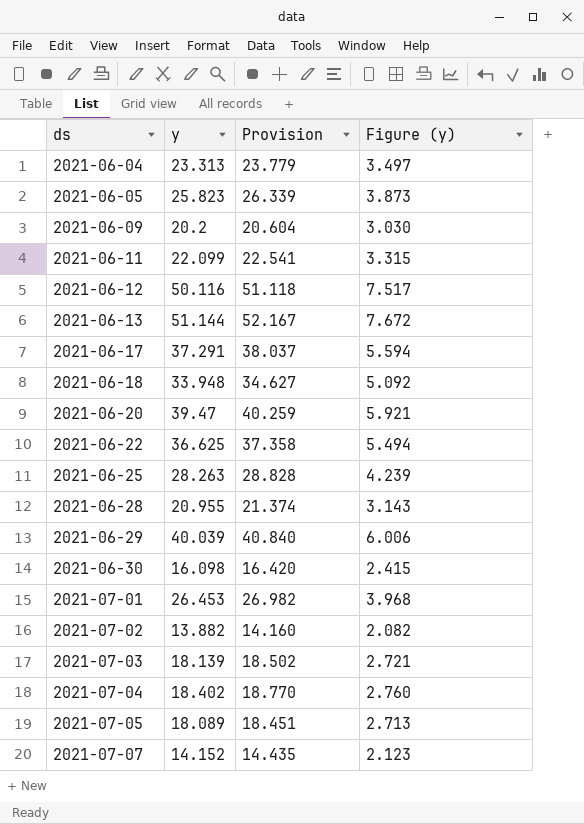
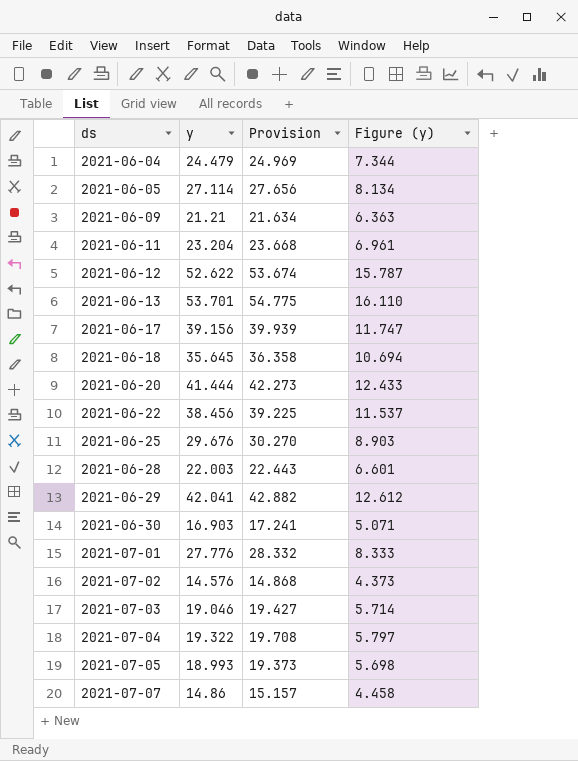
column Figure (y) | formula: [y] * 0.15 -> [y] * 0.3
2021-06-04 | y: 23.313 -> 24.479
2021-06-04 | Provision: 23.779 -> 24.969
2021-06-05 | y: 25.823 -> 27.114
2021-06-05 | Provision: 26.339 -> 27.656
2021-06-09 | y: 20.2 -> 21.21
2021-06-09 | Provision: 20.604 -> 21.634
2021-06-11 | y: 22.099 -> 23.204
2021-06-11 | Provision: 22.541 -> 23.668
2021-06-12 | y: 50.116 -> 52.622
2021-06-12 | Provision: 51.118 -> 53.674
2021-06-13 | y: 51.144 -> 53.701
2021-06-13 | Provision: 52.167 -> 54.775
2021-06-17 | y: 37.291 -> 39.156
2021-06-17 | Provision: 38.037 -> 39.939
2021-06-18 | y: 33.948 -> 35.645
2021-06-18 | Provision: 34.627 -> 36.358
2021-06-20 | y: 39.47 -> 41.444
2021-06-20 | Provision: 40.259 -> 42.273
2021-06-22 | y: 36.625 -> 38.456
2021-06-22 | Provision: 37.358 -> 39.225
2021-06-25 | y: 28.263 -> 29.676
2021-06-25 | Provision: 28.828 -> 30.270
2021-06-28 | y: 20.955 -> 22.003
2021-06-28 | Provision: 21.374 -> 22.443
2021-06-29 | y: 40.039 -> 42.041
2021-06-29 | Provision: 40.840 -> 42.882
2021-06-30 | y: 16.098 -> 16.903
2021-06-30 | Provision: 16.420 -> 17.241
2021-07-01 | y: 26.453 -> 27.776
2021-07-01 | Provision: 26.982 -> 28.332
2021-07-02 | y: 13.882 -> 14.576
2021-07-02 | Provision: 14.160 -> 14.868
2021-07-03 | y: 18.139 -> 19.046
2021-07-03 | Provision: 18.502 -> 19.427
2021-07-04 | y: 18.402 -> 19.322
2021-07-04 | Provision: 18.770 -> 19.708
2021-07-05 | y: 18.089 -> 18.993
2021-07-05 | Provision: 18.451 -> 19.373
2021-07-07 | y: 14.152 -> 14.86
2021-07-07 | Provision: 14.435 -> 15.157

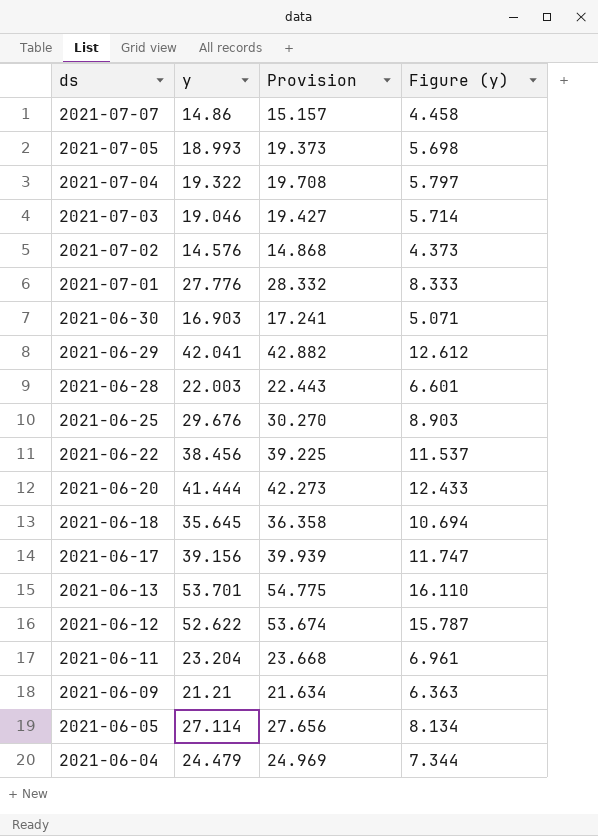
row order: ds ascending -> ds descending

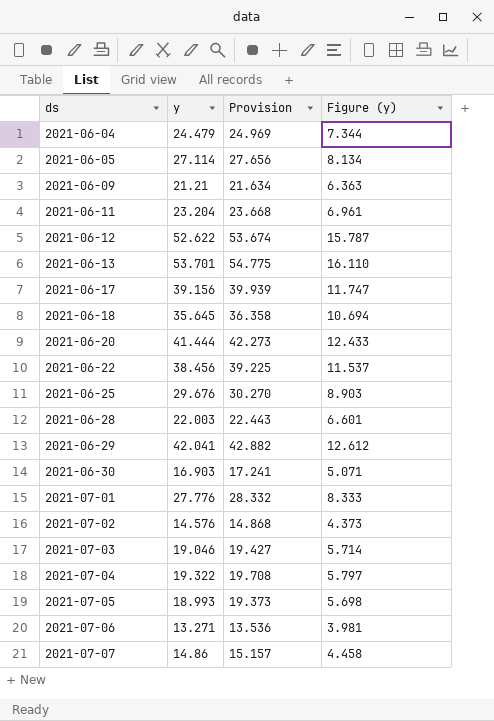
row order: ds descending -> ds ascending
row 2021-07-06: none -> 13.271 | 13.536 | 3.981

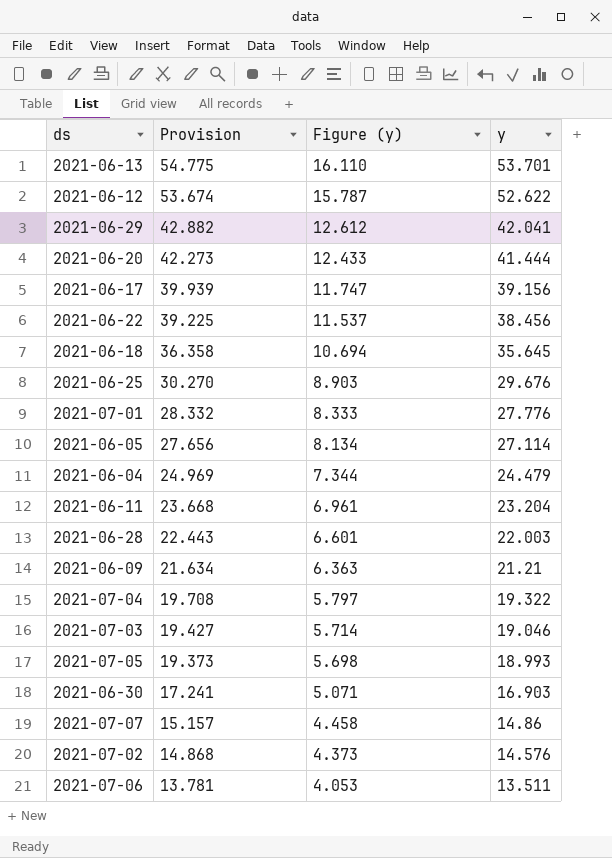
row order: ds ascending -> Provision descending
column y | position: 2 -> 4
2021-07-06 | Provision: 13.536 -> 13.781
2021-07-06 | Figure (y): 3.981 -> 4.053
2021-07-06 | y: 13.271 -> 13.511

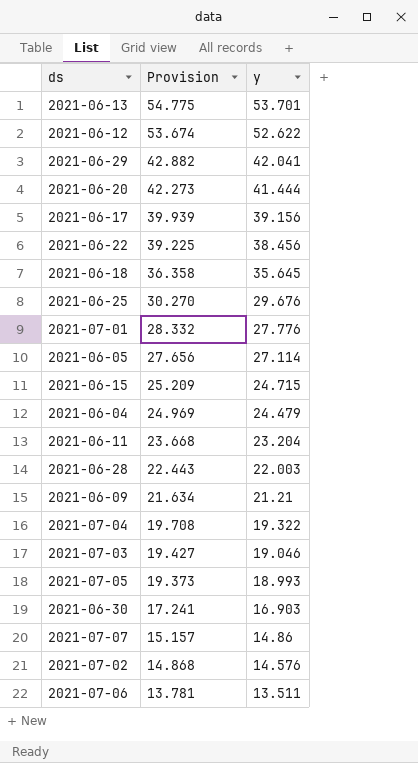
column Figure (y) | formula: [y] * 0.3 -> none
row 2021-06-15: none -> 25.209 | 24.715

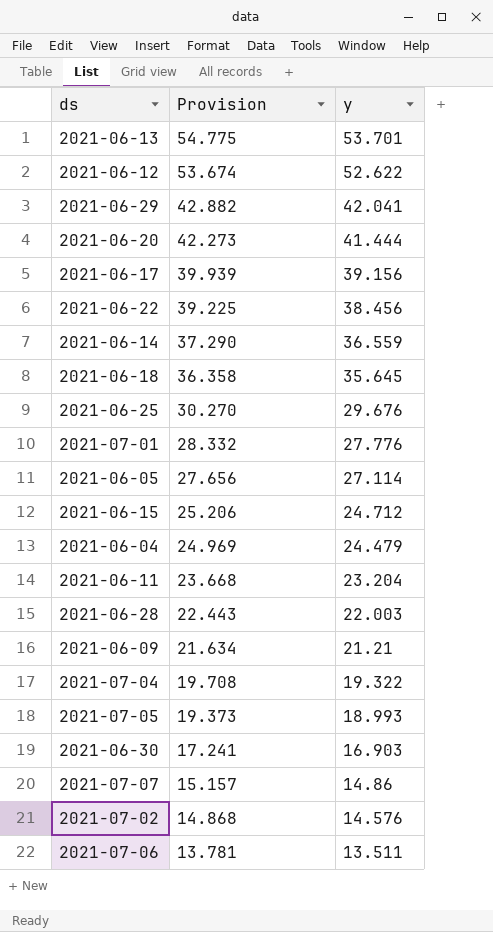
row 2021-07-03: 19.427 | 19.046 -> none
row 2021-06-14: none -> 37.290 | 36.559
2021-06-15 | Provision: 25.209 -> 25.206
2021-06-15 | y: 24.715 -> 24.712

